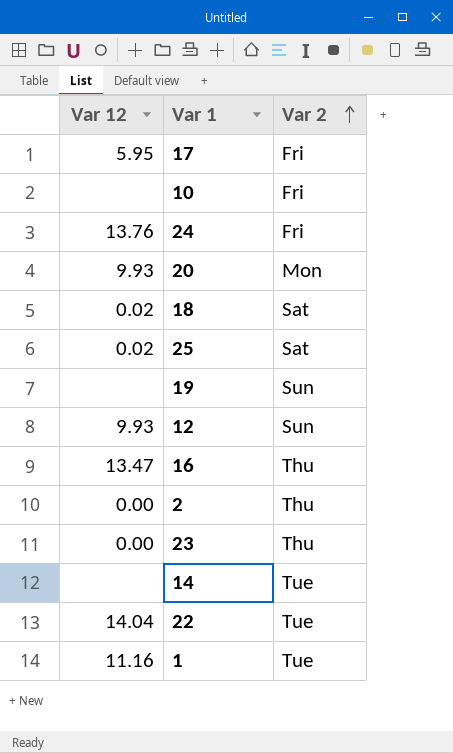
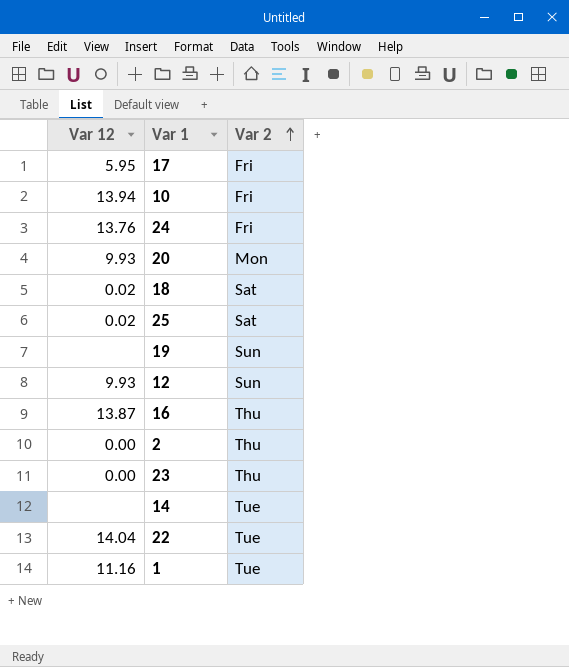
10 | Var 12: none -> 13.94
16 | Var 12: 13.47 -> 13.87

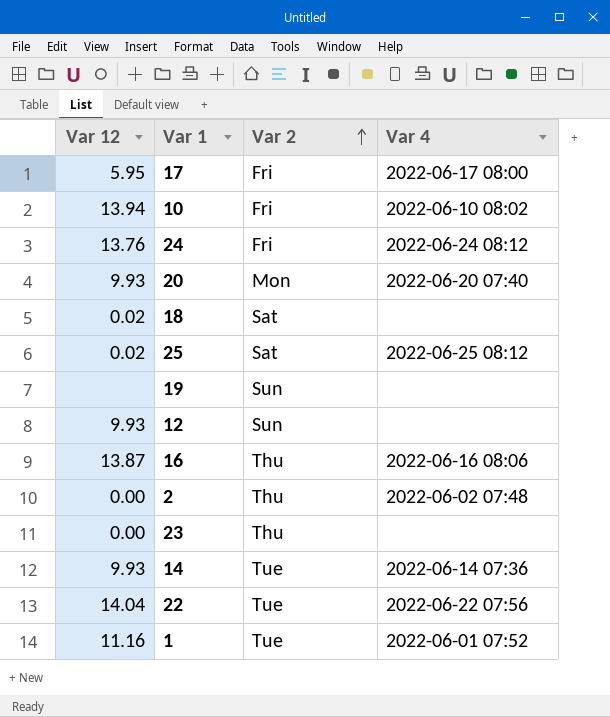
column Var 4 | position: none -> 4
14 | Var 12: none -> 9.93

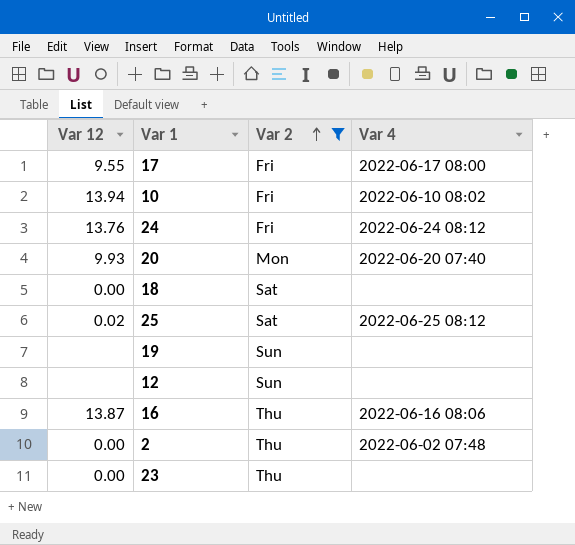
filter: none -> Var 2 != Tue
17 | Var 12: 5.95 -> 9.55
18 | Var 12: 0.02 -> 0.00
12 | Var 12: 9.93 -> none

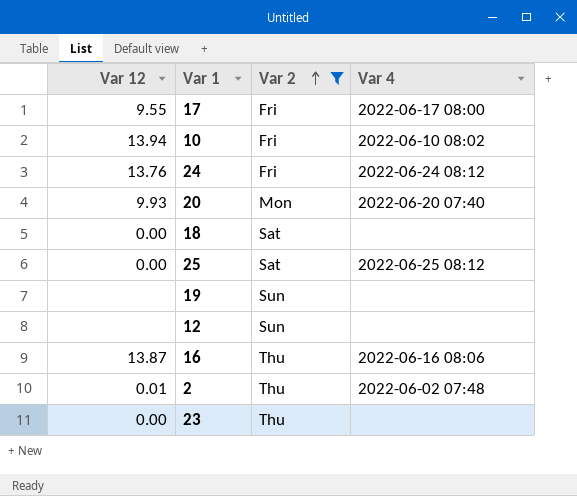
25 | Var 12: 0.02 -> 0.00
2 | Var 12: 0.00 -> 0.01

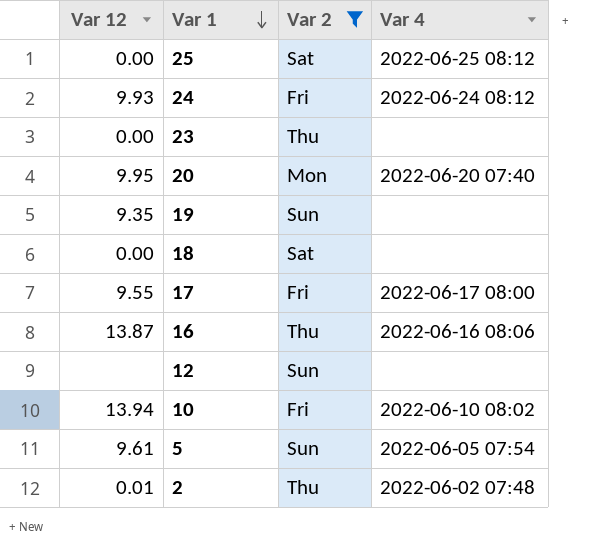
row order: Var 2 ascending -> Var 1 descending
24 | Var 12: 13.76 -> 9.93
20 | Var 12: 9.93 -> 9.95
19 | Var 12: none -> 9.35
row 5: none -> 9.61 | Sun | 2022-06-05 07:54

